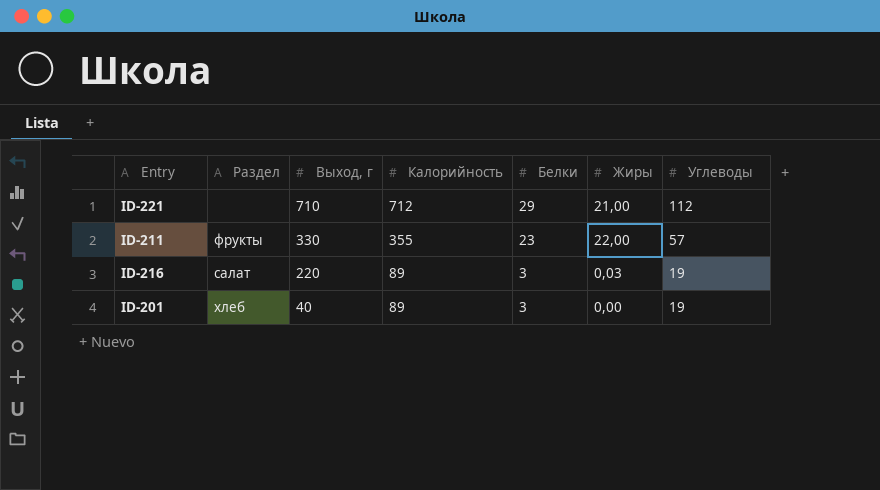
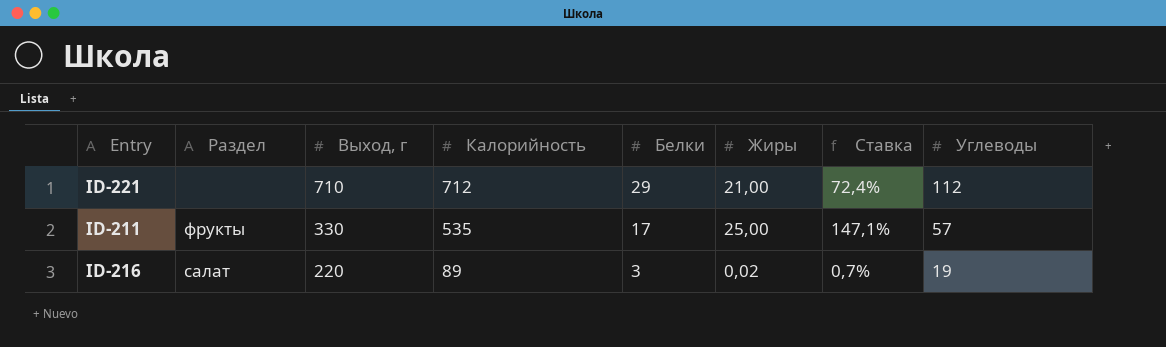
column Ставка | formula: none -> [Жиры] / [Белки]
row ID-201: хлеб | 40 | 89 | 3 | 0,00 | 19 -> none
ID-211 | Калорийность: 355 -> 535
ID-211 | Белки: 23 -> 17
ID-211 | Жиры: 22,00 -> 25,00
ID-216 | Жиры: 0,03 -> 0,02

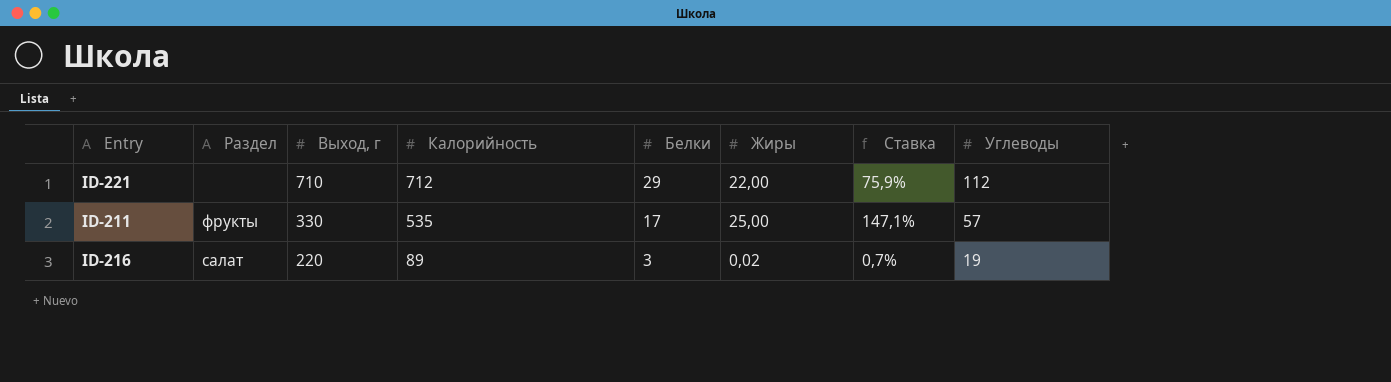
ID-221 | Жиры: 21,00 -> 22,00
ID-221 | Ставка: 72,4% -> 75,9%

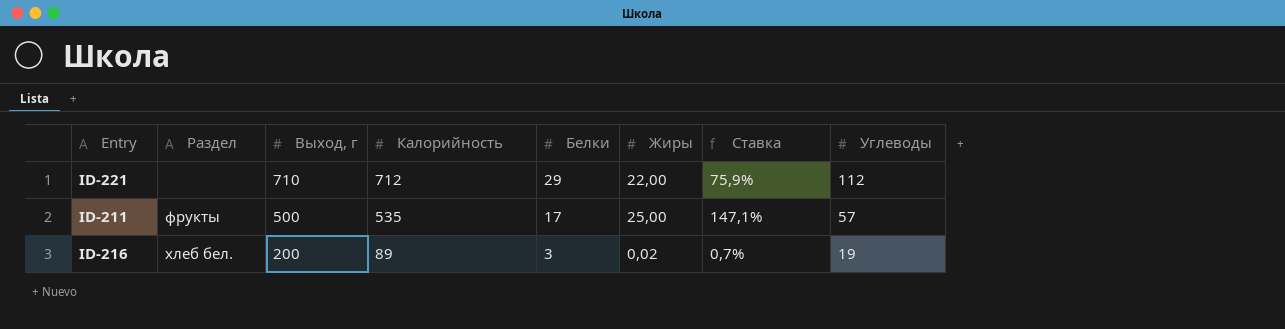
ID-211 | Выход, г: 330 -> 500
ID-216 | Раздел: салат -> хлеб бел.
ID-216 | Выход, г: 220 -> 200

